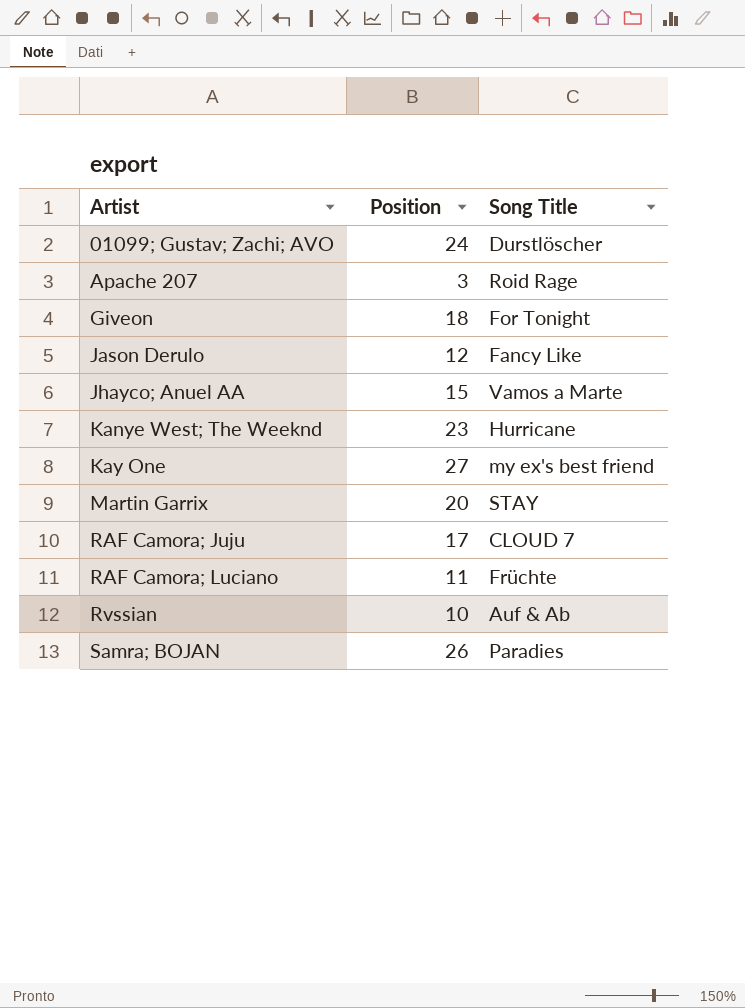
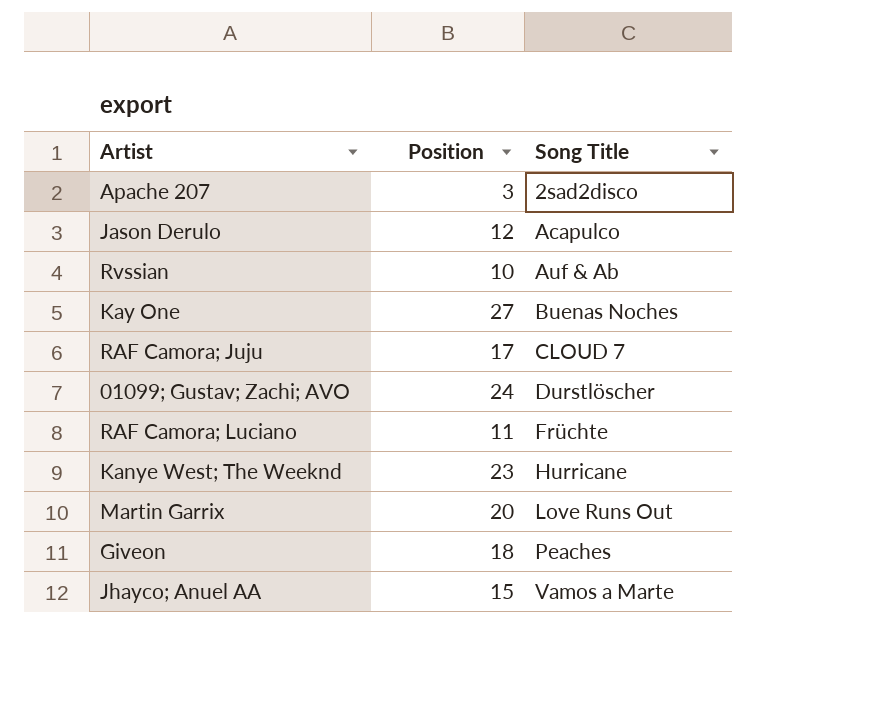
row order: Artist ascending -> Song Title ascending
row Samra; BOJAN: 26 | Paradies -> none
Apache 207 | Song Title: Roid Rage -> 2sad2disco
Jason Derulo | Song Title: Fancy Like -> Acapulco
Kay One | Song Title: my ex's best friend -> Buenas Noches
Martin Garrix | Song Title: STAY -> Love Runs Out
Giveon | Song Title: For Tonight -> Peaches

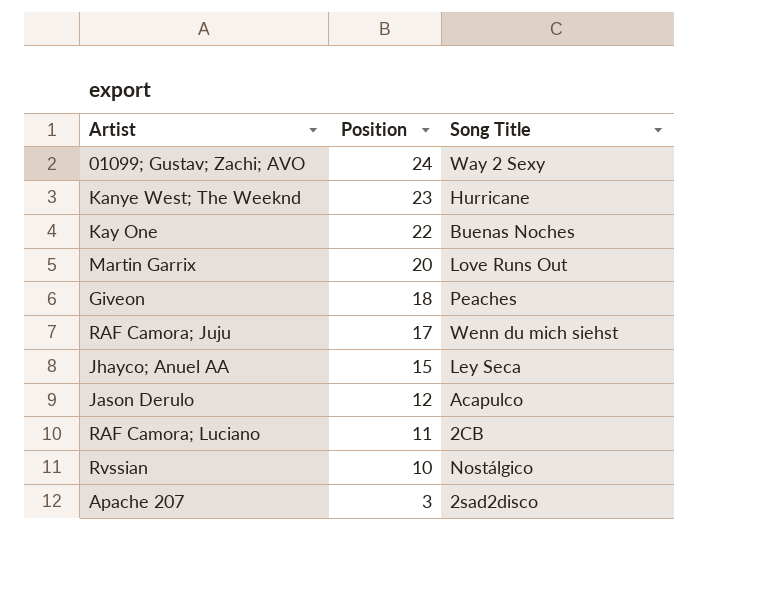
row order: Song Title ascending -> Position descending
01099; Gustav; Zachi; AVO | Song Title: Durstlöscher -> Way 2 Sexy
Kay One | Position: 27 -> 22
RAF Camora; Juju | Song Title: CLOUD 7 -> Wenn du mich siehst
Jhayco; Anuel AA | Song Title: Vamos a Marte -> Ley Seca
RAF Camora; Luciano | Song Title: Früchte -> 2CB
Rvssian | Song Title: Auf & Ab -> Nostálgico

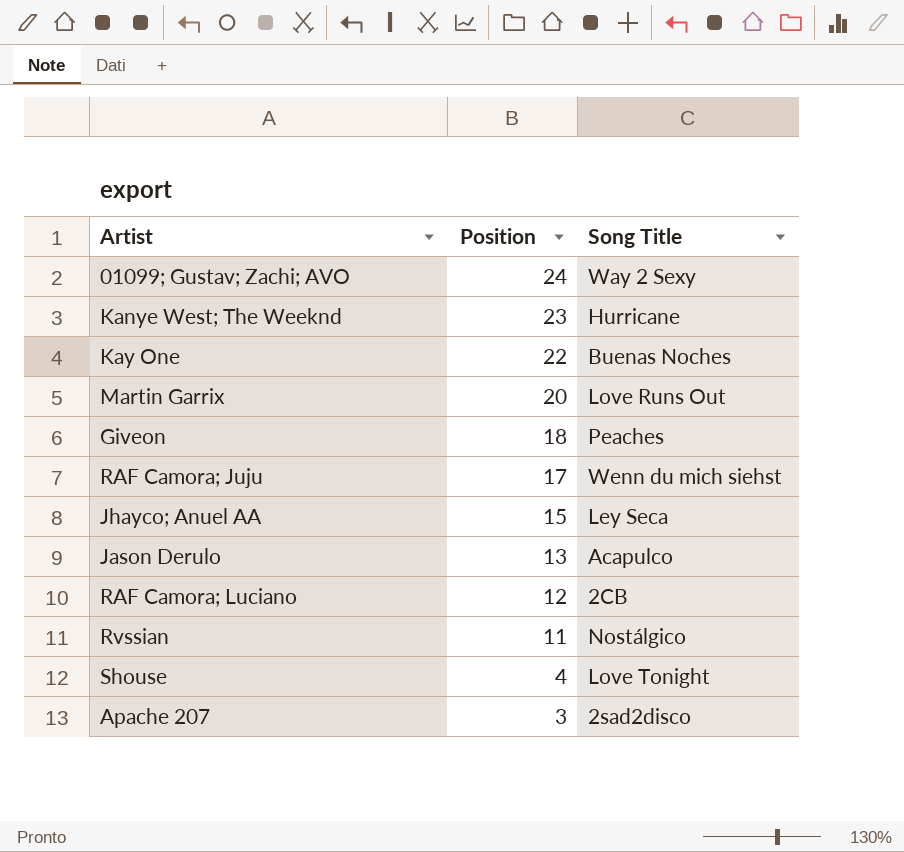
Jason Derulo | Position: 12 -> 13
RAF Camora; Luciano | Position: 11 -> 12
Rvssian | Position: 10 -> 11
row Shouse: none -> 4 | Love Tonight

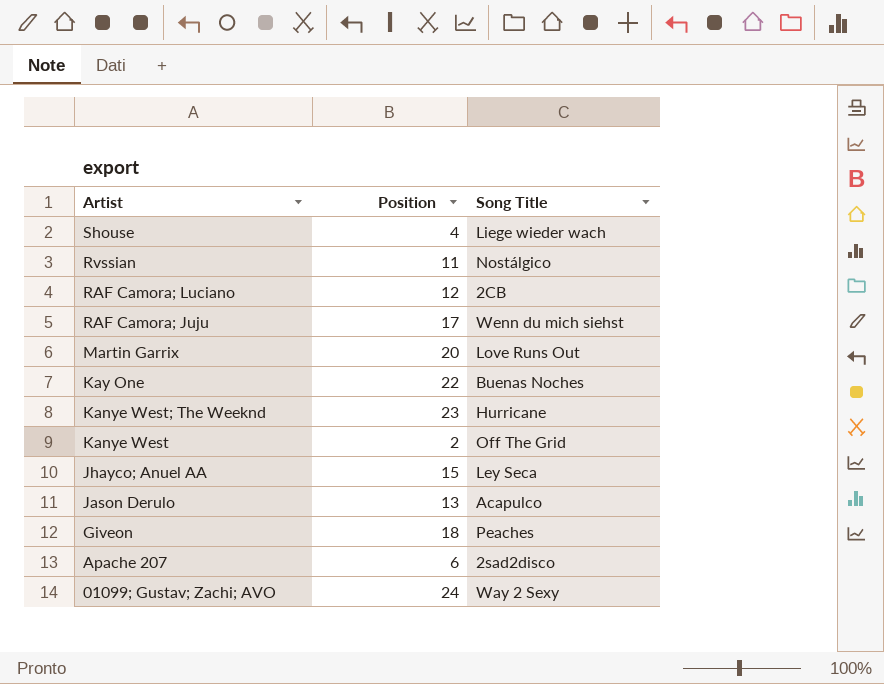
row order: Position descending -> Artist descending
Shouse | Song Title: Love Tonight -> Liege wieder wach
row Kanye West: none -> 2 | Off The Grid
Apache 207 | Position: 3 -> 6

